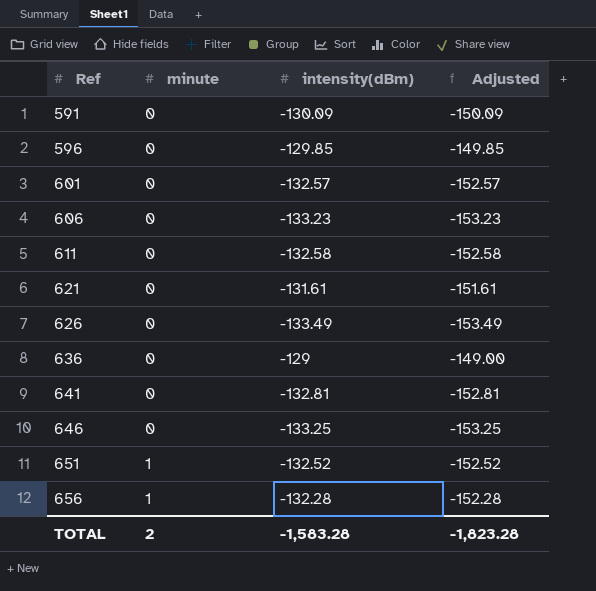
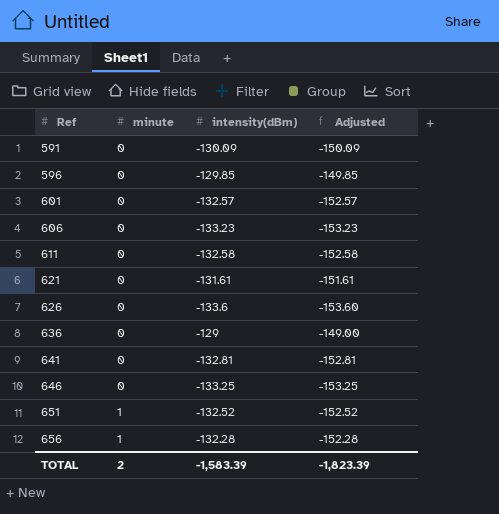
626 | intensity(dBm): -133.49 -> -133.6
626 | Adjusted: -153.49 -> -153.60
TOTAL | intensity(dBm): -1,583.28 -> -1,583.39
TOTAL | Adjusted: -1,823.28 -> -1,823.39

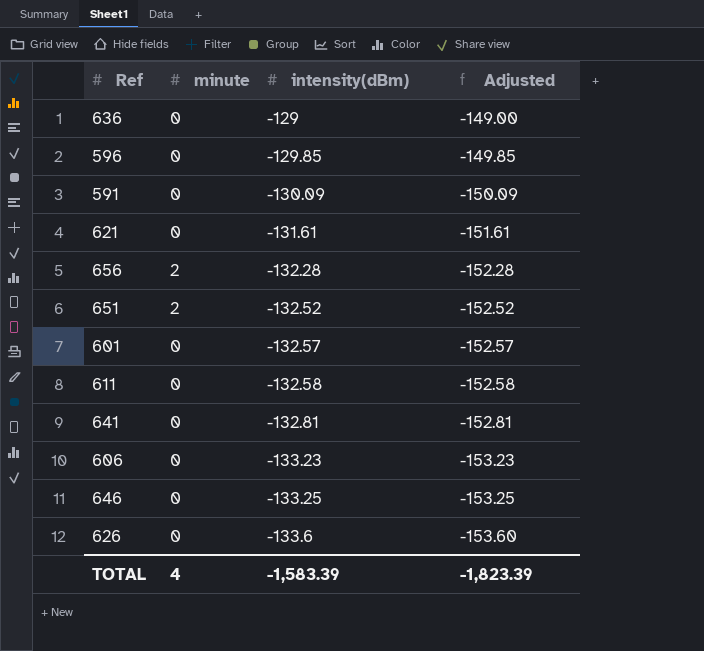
row order: Ref ascending -> intensity(dBm) descending
656 | minute: 1 -> 2
651 | minute: 1 -> 2
TOTAL | minute: 2 -> 4

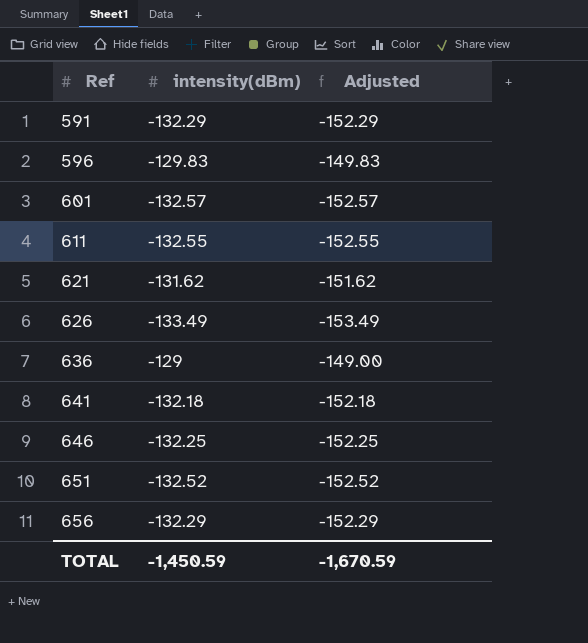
row order: intensity(dBm) descending -> Ref ascending
column minute | position: 2 -> none
row 606: 0 | -133.23 | -153.23 -> none
591 | intensity(dBm): -130.09 -> -132.29
591 | Adjusted: -150.09 -> -152.29
596 | intensity(dBm): -129.85 -> -129.83
596 | Adjusted: -149.85 -> -149.83
611 | intensity(dBm): -132.58 -> -132.55
611 | Adjusted: -152.58 -> -152.55
621 | intensity(dBm): -131.61 -> -131.62
621 | Adjusted: -151.61 -> -151.62
626 | intensity(dBm): -133.6 -> -133.49
626 | Adjusted: -153.60 -> -153.49
641 | intensity(dBm): -132.81 -> -132.18
641 | Adjusted: -152.81 -> -152.18
646 | intensity(dBm): -133.25 -> -132.25
646 | Adjusted: -153.25 -> -152.25
656 | intensity(dBm): -132.28 -> -132.29
656 | Adjusted: -152.28 -> -152.29
TOTAL | intensity(dBm): -1,583.39 -> -1,450.59
TOTAL | Adjusted: -1,823.39 -> -1,670.59

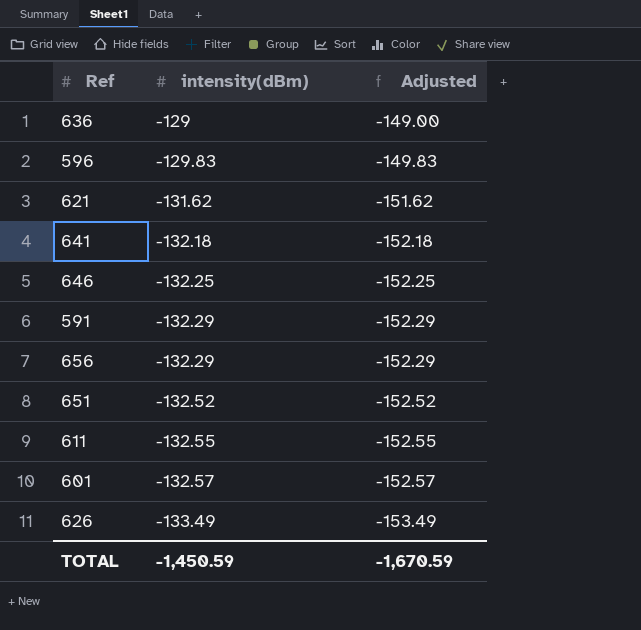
row order: Ref ascending -> intensity(dBm) descending

